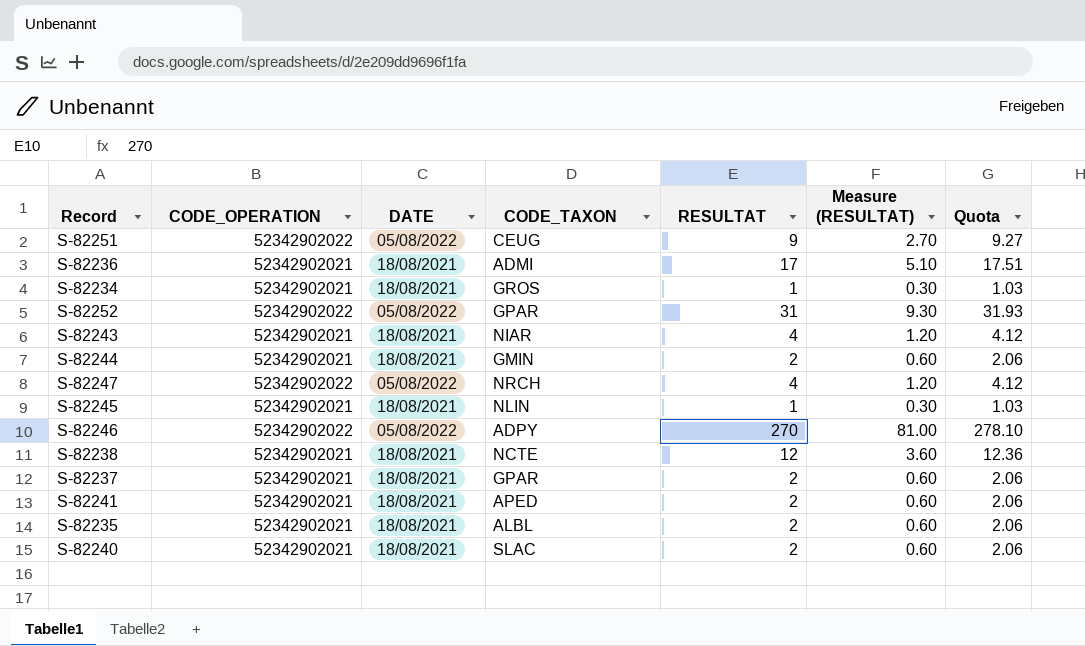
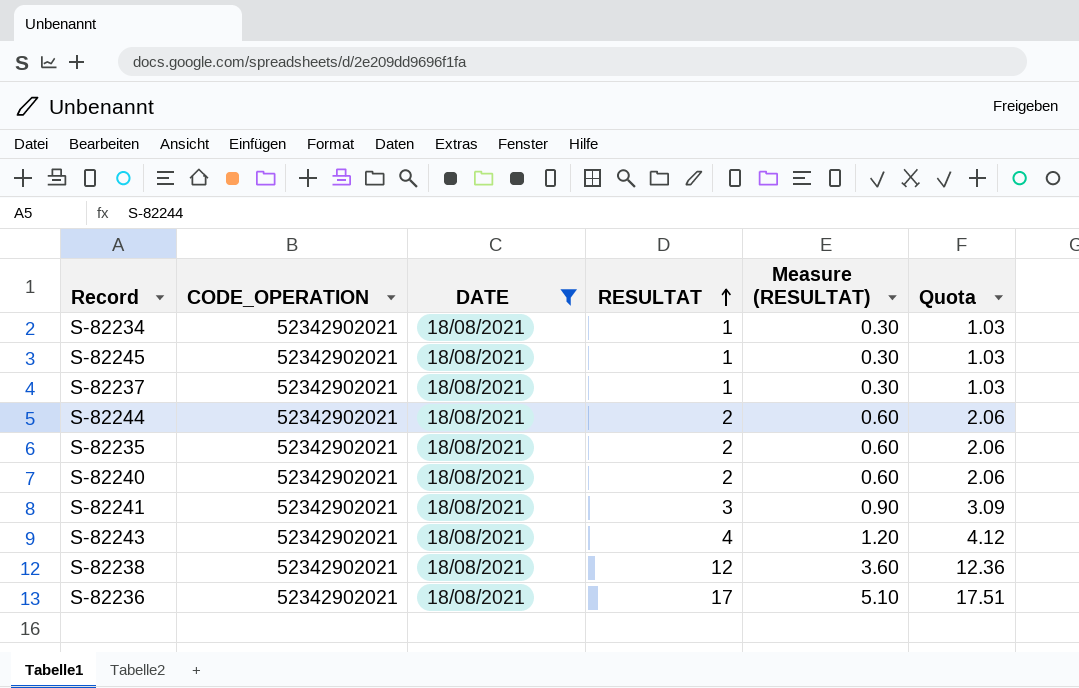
filter: none -> DATE = 18/08/2021
row order: none -> RESULTAT ascending
column CODE_TAXON | position: 4 -> none
S-82237 | RESULTAT: 2 -> 1
S-82237 | Measure (RESULTAT): 0.60 -> 0.30
S-82237 | Quota: 2.06 -> 1.03
S-82241 | RESULTAT: 2 -> 3
S-82241 | Measure (RESULTAT): 0.60 -> 0.90
S-82241 | Quota: 2.06 -> 3.09

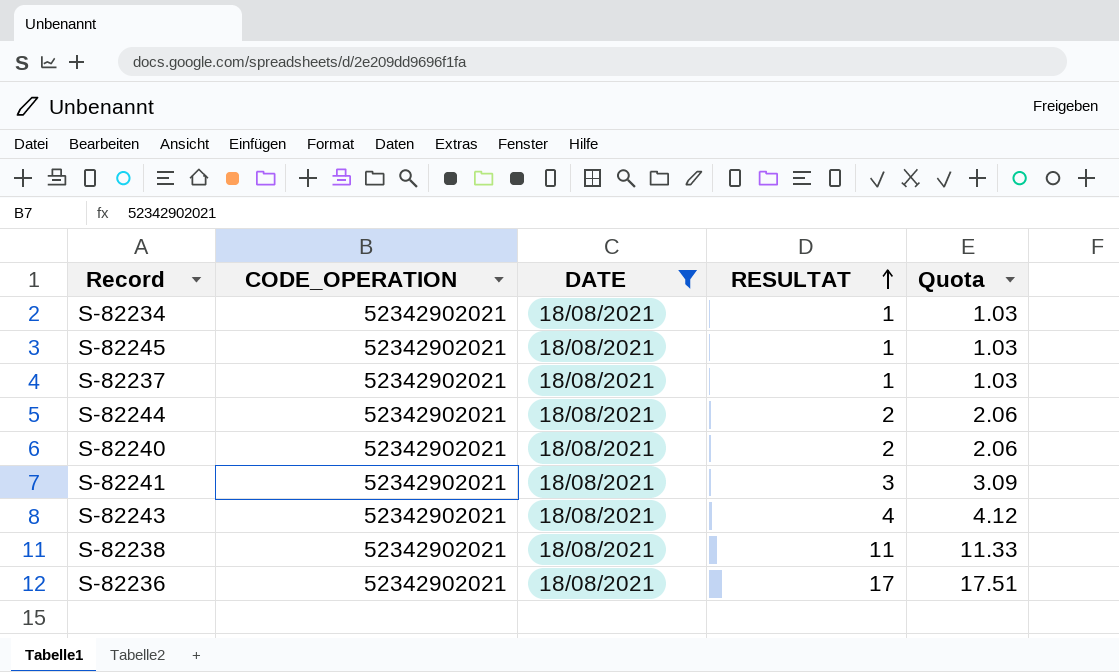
column Measure (RESULTAT) | formula: [RESULTAT] * 0.3 -> none
row S-82235: 52342902021 | 18/08/2021 | 2 | 0.60 | 2.06 -> none
S-82238 | RESULTAT: 12 -> 11
S-82238 | Quota: 12.36 -> 11.33

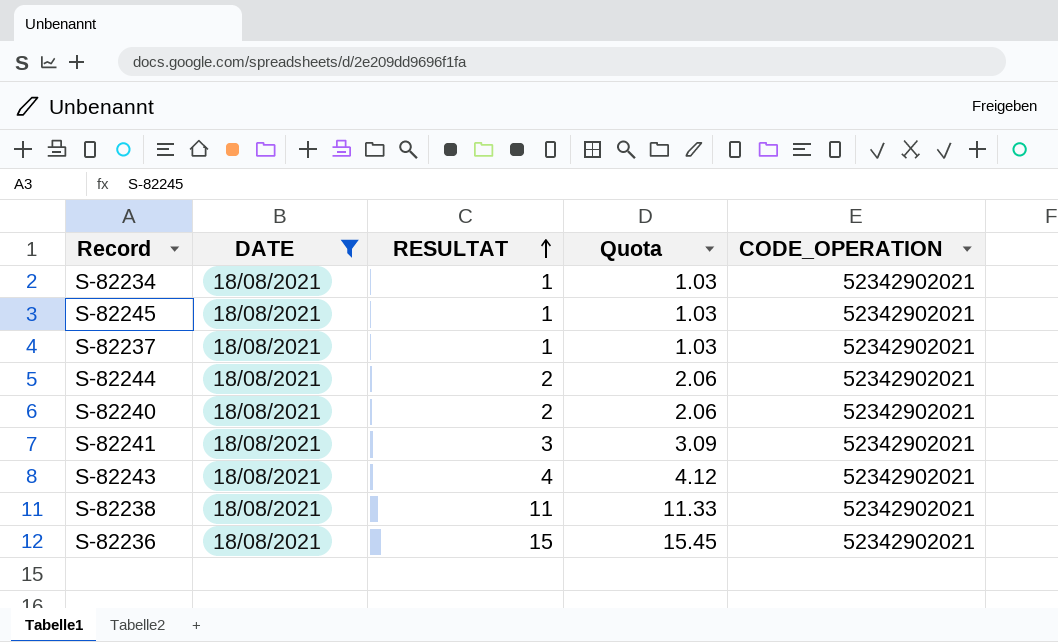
column CODE_OPERATION | position: 2 -> 5
S-82236 | RESULTAT: 17 -> 15
S-82236 | Quota: 17.51 -> 15.45

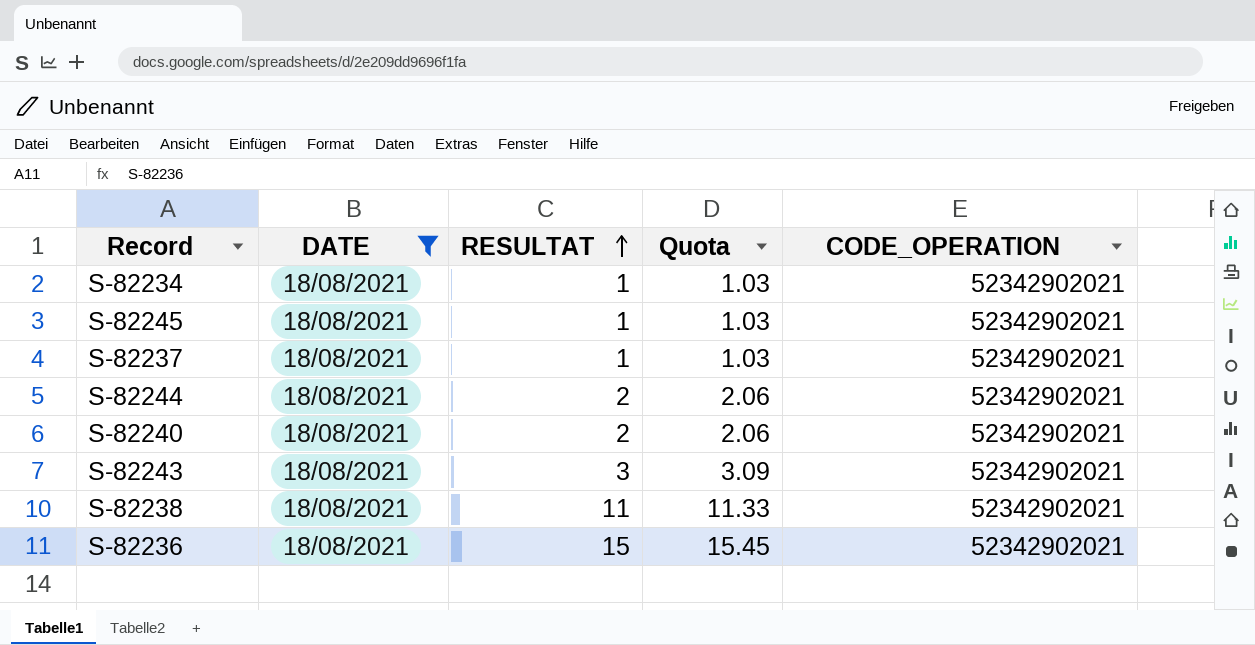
row S-82241: 18/08/2021 | 3 | 3.09 | 52342902021 -> none
S-82243 | RESULTAT: 4 -> 3
S-82243 | Quota: 4.12 -> 3.09

